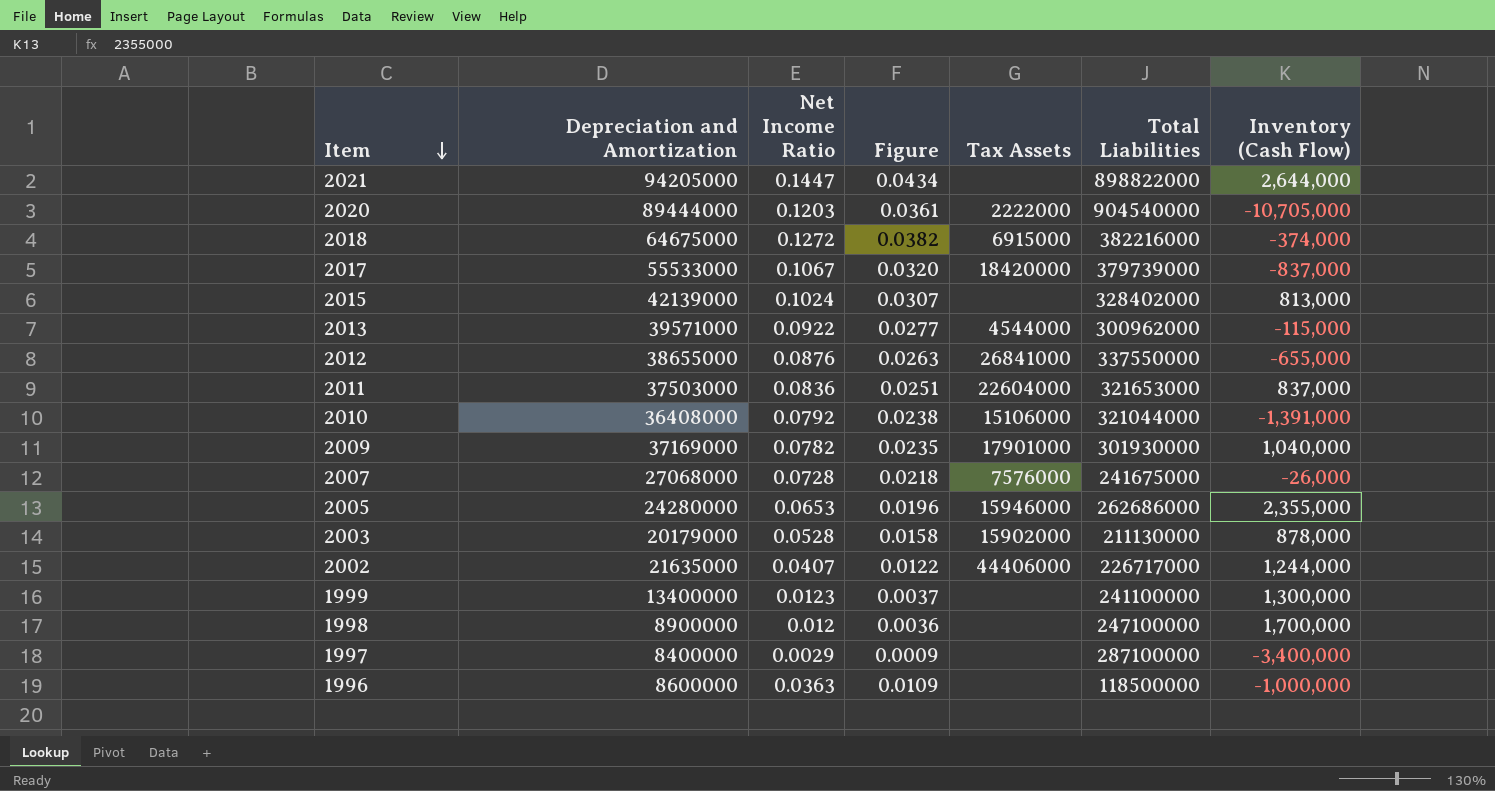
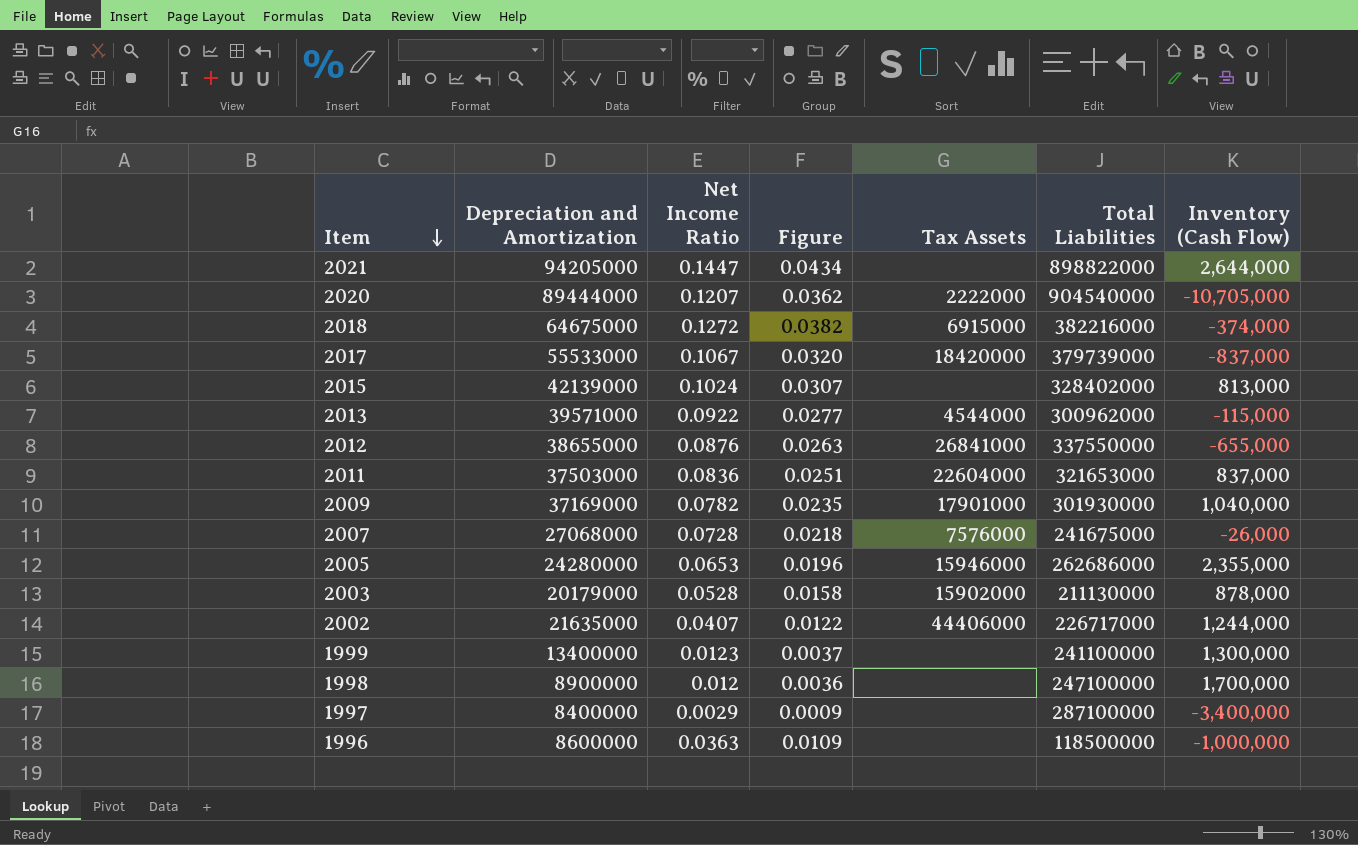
row 2010: 36408000 | 0.0792 | 0.0238 | 15106000 | 321044000 | -1,391,000 -> none
2020 | Net Income Ratio: 0.1203 -> 0.1207
2020 | Figure: 0.0361 -> 0.0362

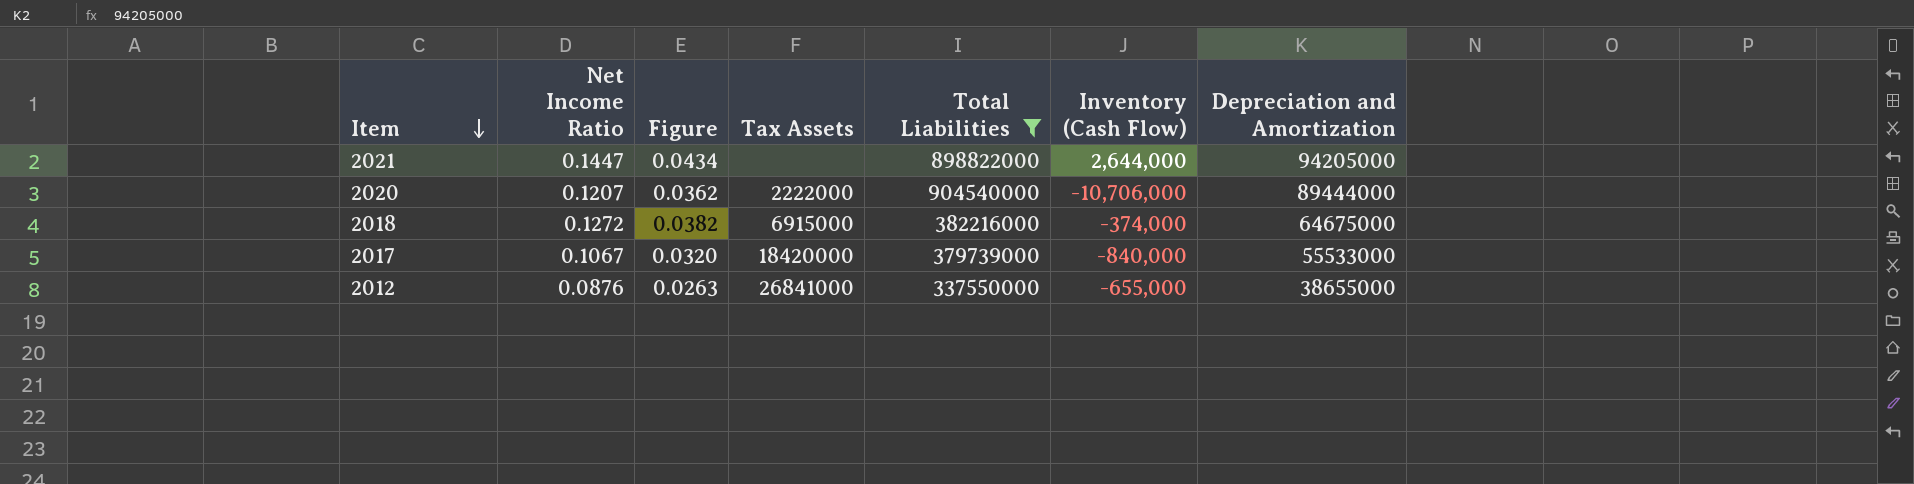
filter: none -> Total Liabilities >= 337550000
column Depreciation and Amortization | position: 2 -> 7
2020 | Inventory (Cash Flow): -10,705,000 -> -10,706,000
2017 | Inventory (Cash Flow): -837,000 -> -840,000

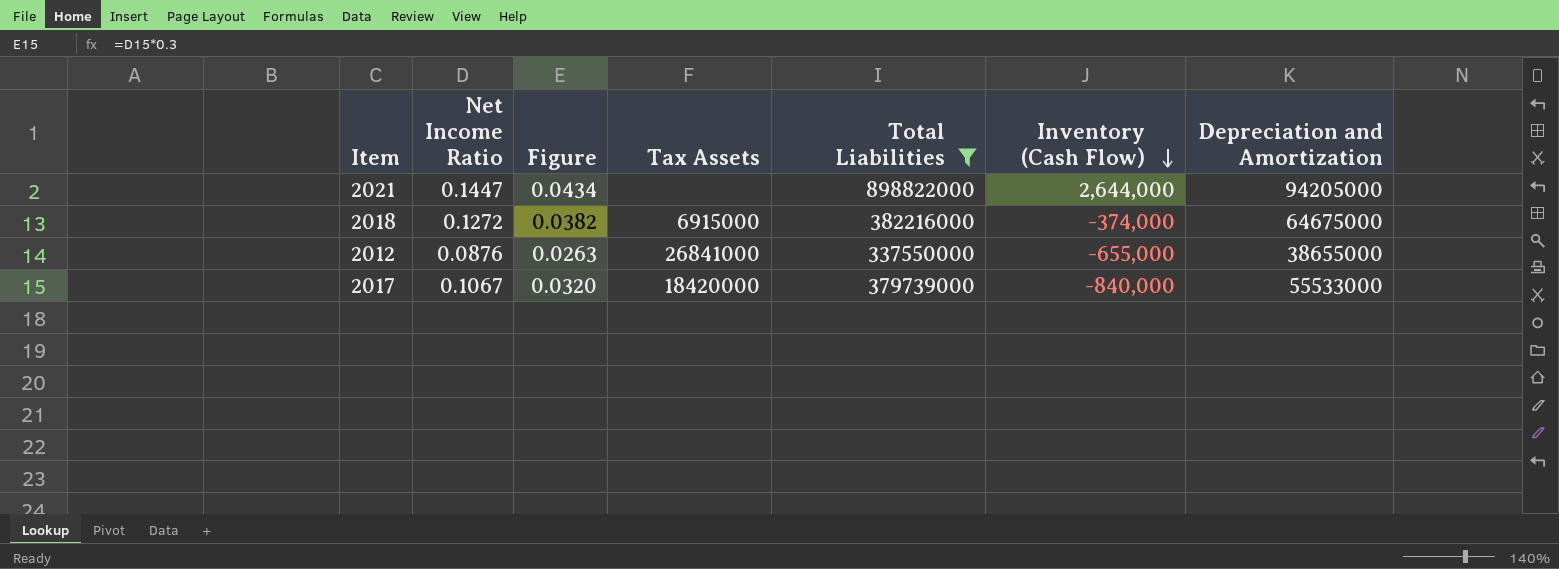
row order: Item descending -> Inventory (Cash Flow) descending
row 2020: 0.1207 | 0.0362 | 2222000 | 904540000 | -10,706,000 | 89444000 -> none

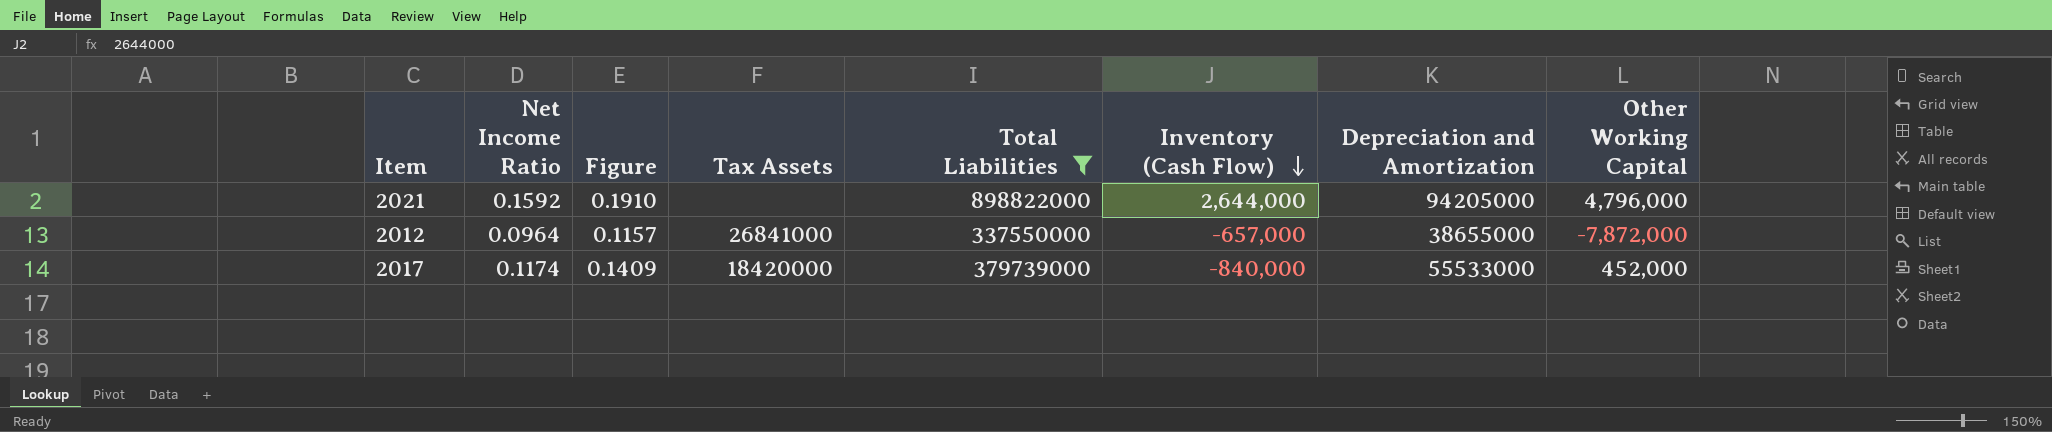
column Figure | formula: [Net Income Ratio] * 0.3 -> [Net Income Ratio] * 1.2
column Other Working Capital | position: none -> 8
row 2018: 0.1272 | 0.0382 | 6915000 | 382216000 | -374,000 | 64675000 -> none
2021 | Net Income Ratio: 0.1447 -> 0.1592
2012 | Net Income Ratio: 0.0876 -> 0.0964
2012 | Inventory (Cash Flow): -655,000 -> -657,000
2017 | Net Income Ratio: 0.1067 -> 0.1174

